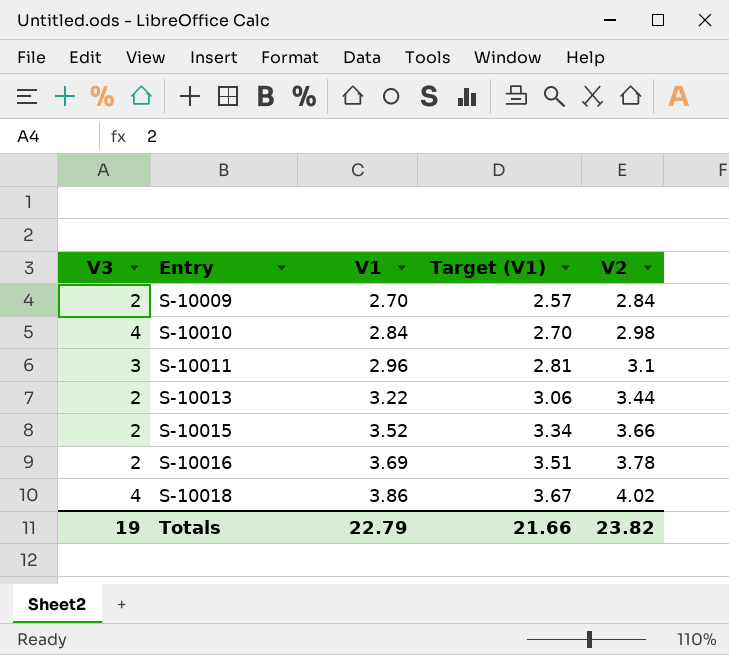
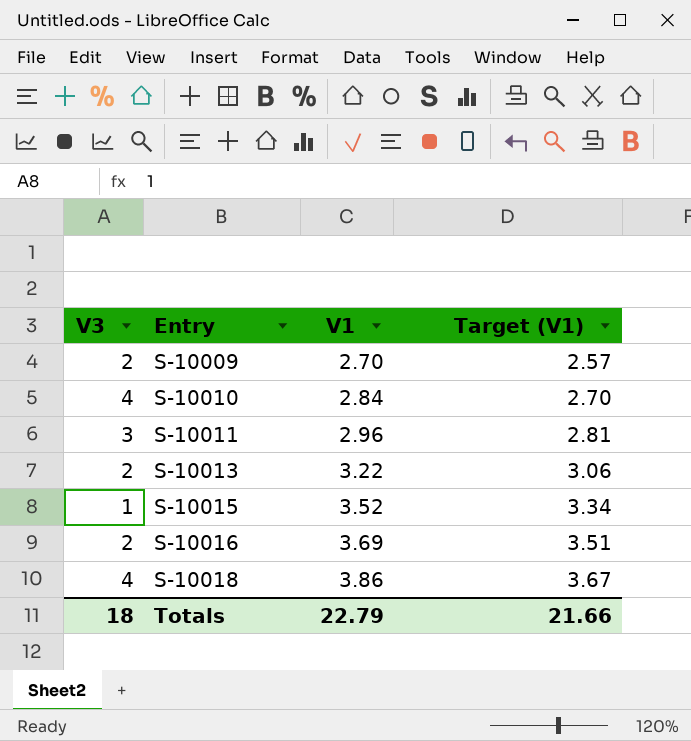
column V2 | position: 5 -> none
S-10015 | V3: 2 -> 1
Totals | V3: 19 -> 18

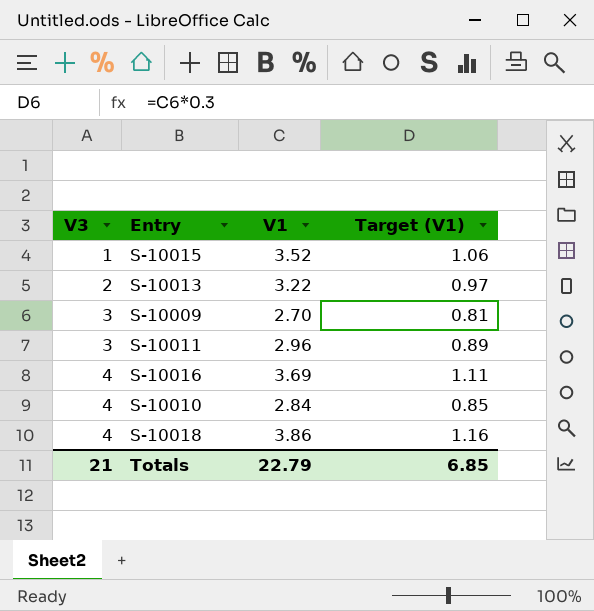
row order: Entry ascending -> V3 ascending
column Target (V1) | formula: [V1] * 0.95 -> [V1] * 0.3
S-10009 | V3: 2 -> 3
S-10016 | V3: 2 -> 4
Totals | V3: 18 -> 21
Totals | Target (V1): 21.66 -> 6.85

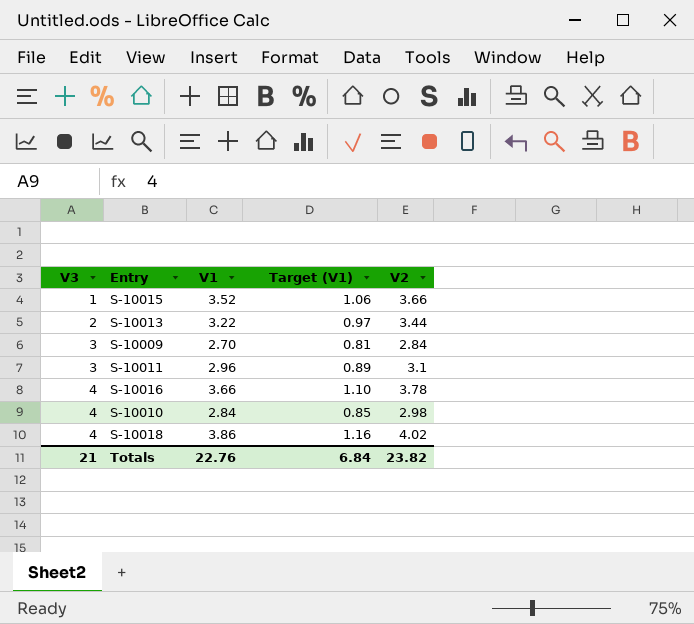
column V2 | position: none -> 5
S-10016 | V1: 3.69 -> 3.66
S-10016 | Target (V1): 1.11 -> 1.10
Totals | V1: 22.79 -> 22.76
Totals | Target (V1): 6.85 -> 6.84

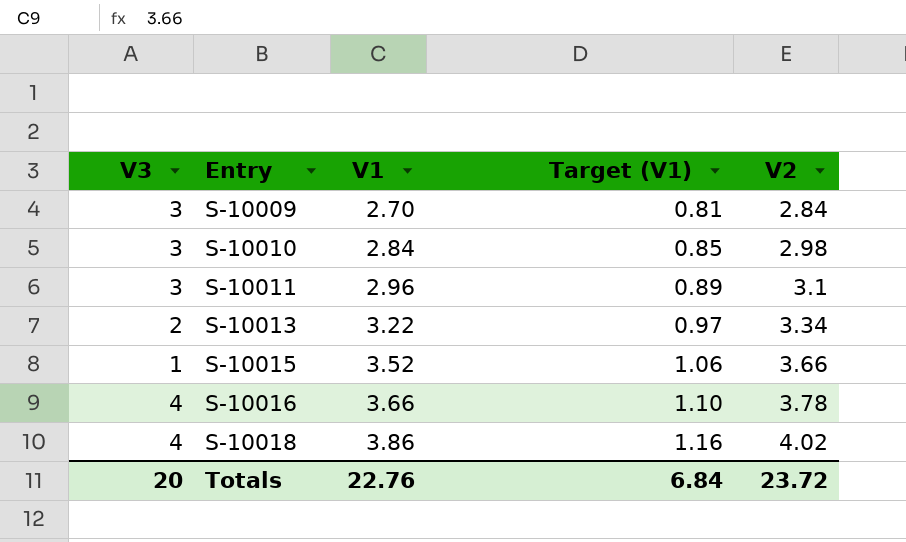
row order: V3 ascending -> Entry ascending
S-10010 | V3: 4 -> 3
S-10013 | V2: 3.44 -> 3.34
Totals | V3: 21 -> 20
Totals | V2: 23.82 -> 23.72

